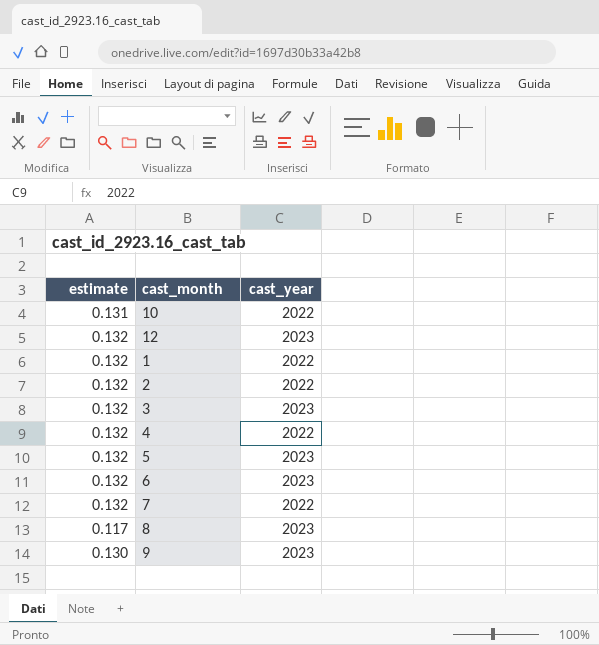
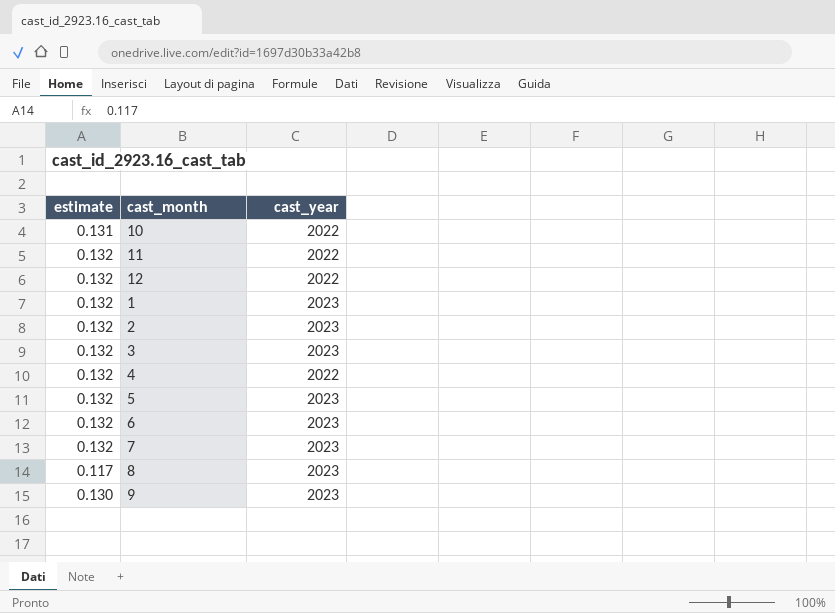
row 11: none -> 0.132 | 2022
12 | cast_year: 2023 -> 2022
1 | cast_year: 2022 -> 2023
2 | cast_year: 2022 -> 2023
7 | cast_year: 2022 -> 2023

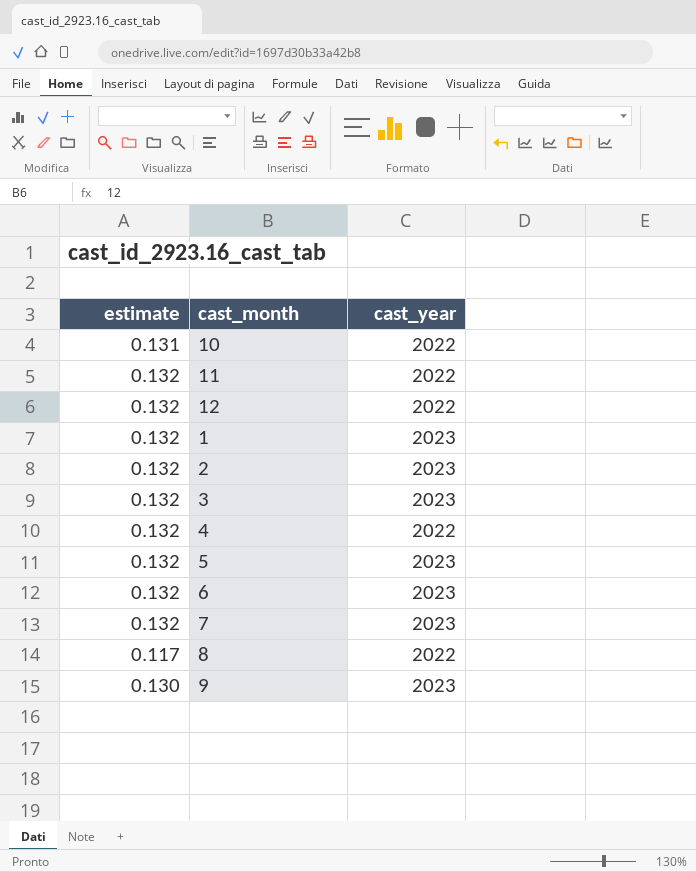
8 | cast_year: 2023 -> 2022

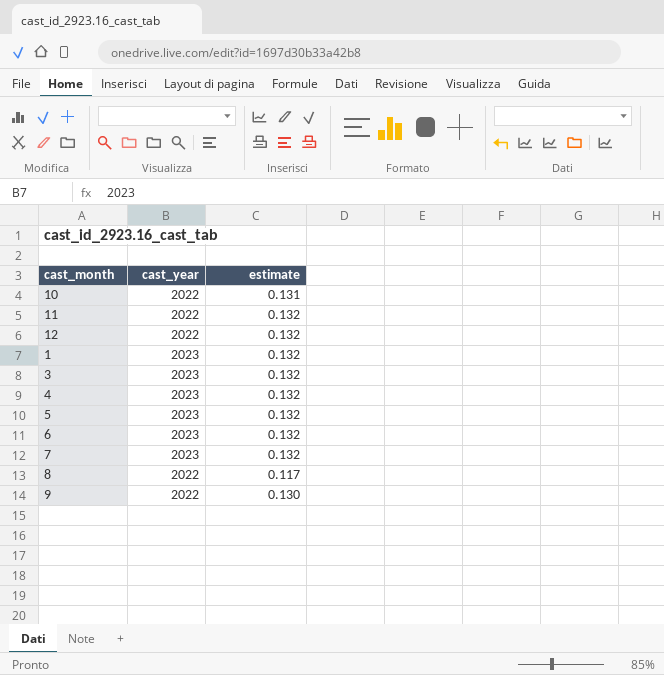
column estimate | position: 1 -> 3
row 2: 0.132 | 2023 -> none
4 | cast_year: 2022 -> 2023
9 | cast_year: 2023 -> 2022

